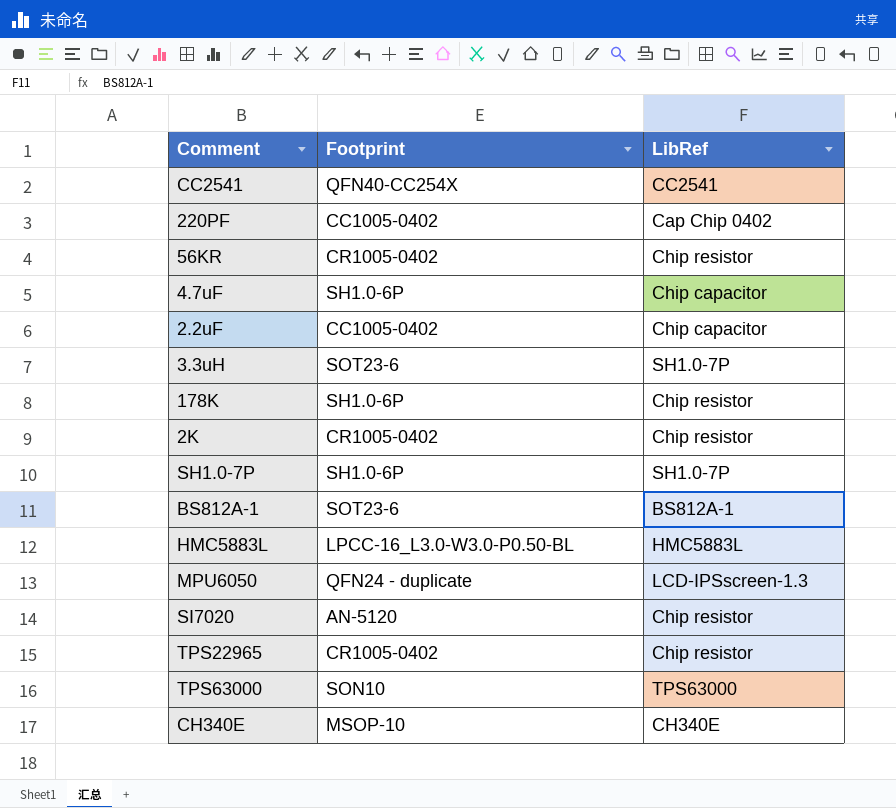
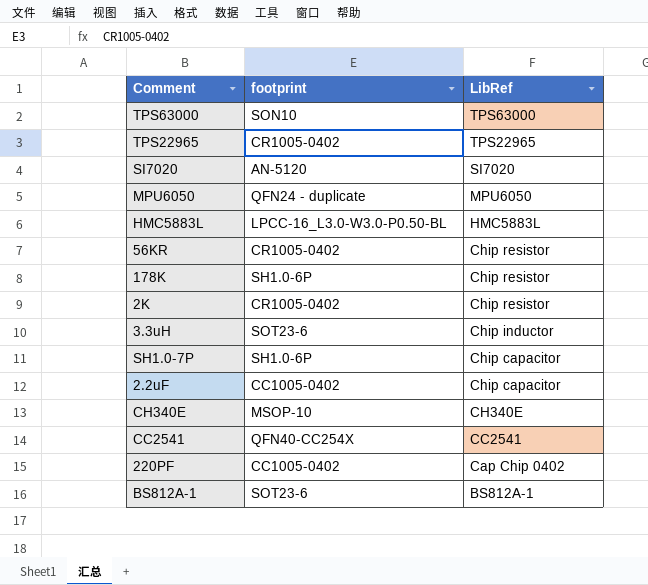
row order: none -> LibRef descending
column name: Footprint -> footprint
row 4.7uF: SH1.0-6P | Chip capacitor -> none
TPS22965 | LibRef: Chip resistor -> TPS22965
SI7020 | LibRef: Chip resistor -> SI7020
MPU6050 | LibRef: LCD-IPSscreen-1.3 -> MPU6050
3.3uH | LibRef: SH1.0-7P -> Chip inductor
SH1.0-7P | LibRef: SH1.0-7P -> Chip capacitor

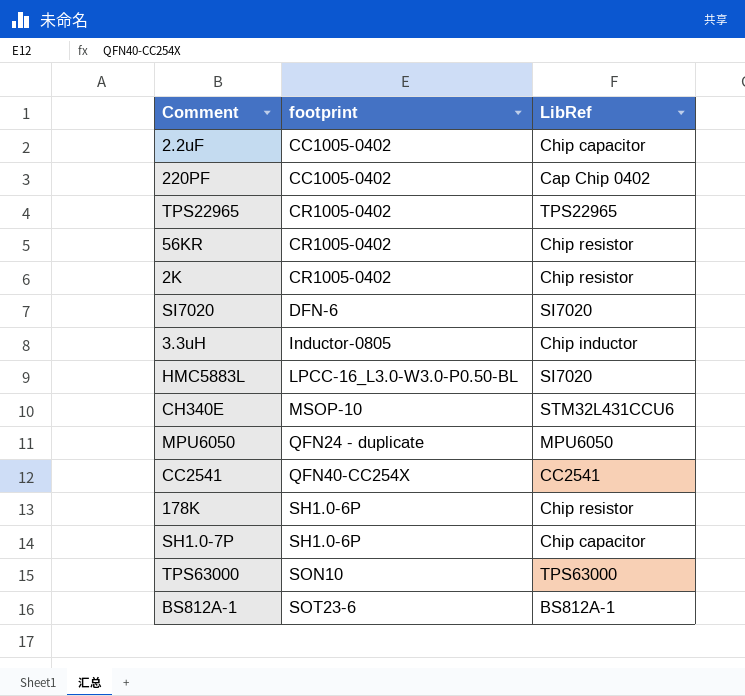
row order: LibRef descending -> footprint ascending
SI7020 | footprint: AN-5120 -> DFN-6
3.3uH | footprint: SOT23-6 -> Inductor-0805
HMC5883L | LibRef: HMC5883L -> SI7020
CH340E | LibRef: CH340E -> STM32L431CCU6

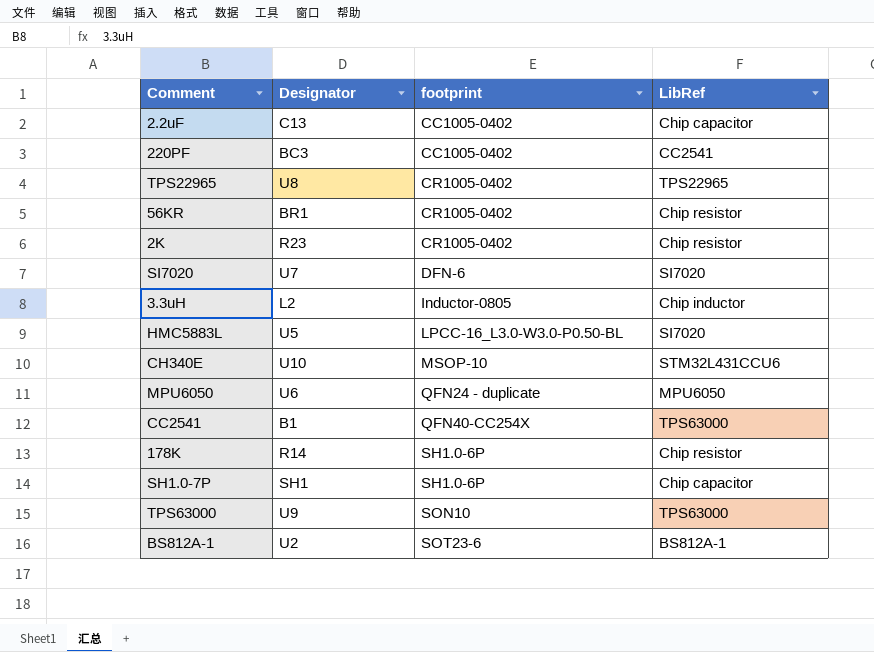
column Designator | position: none -> 2
220PF | LibRef: Cap Chip 0402 -> CC2541
CC2541 | LibRef: CC2541 -> TPS63000

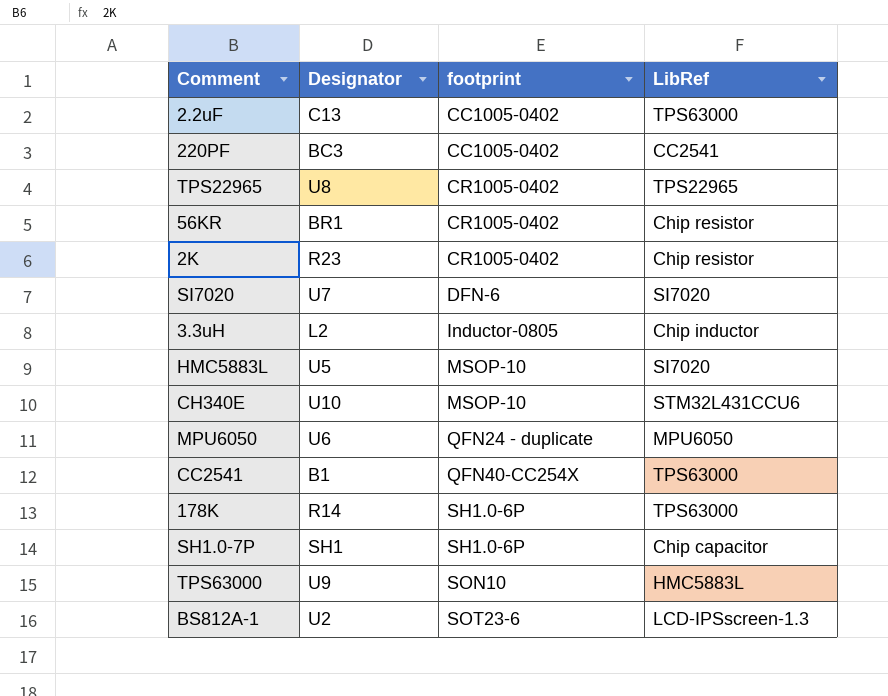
2.2uF | LibRef: Chip capacitor -> TPS63000
HMC5883L | footprint: LPCC-16_L3.0-W3.0-P0.50-BL -> MSOP-10
178K | LibRef: Chip resistor -> TPS63000
TPS63000 | LibRef: TPS63000 -> HMC5883L
BS812A-1 | LibRef: BS812A-1 -> LCD-IPSscreen-1.3

